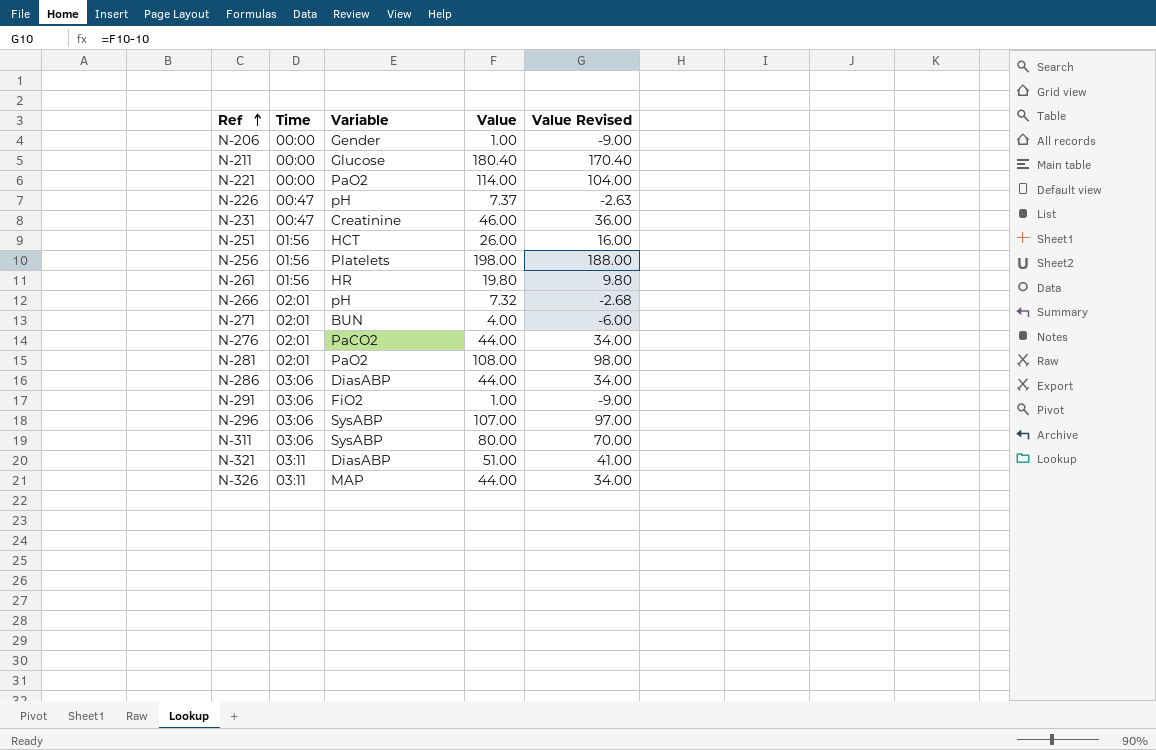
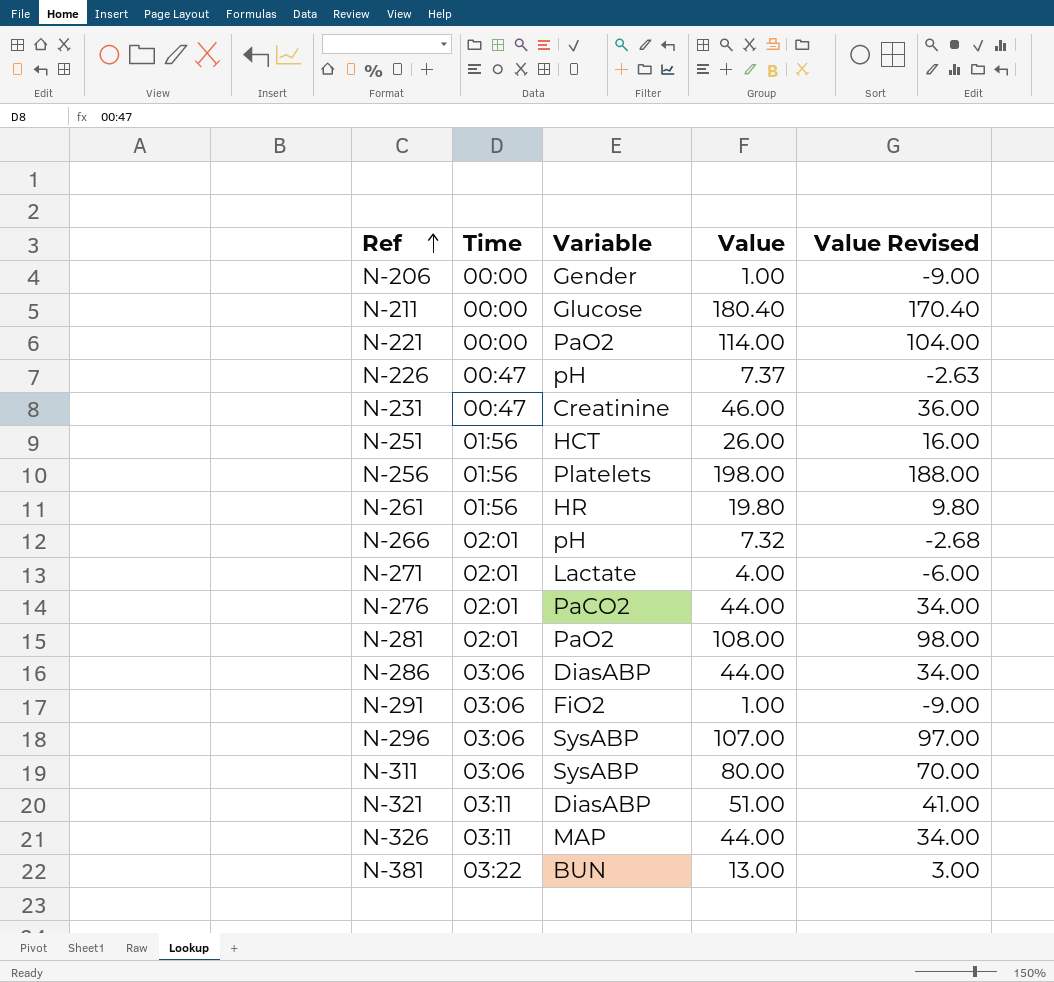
N-271 | Variable: BUN -> Lactate
row N-381: none -> 03:22 | BUN | 13.00 | 3.00

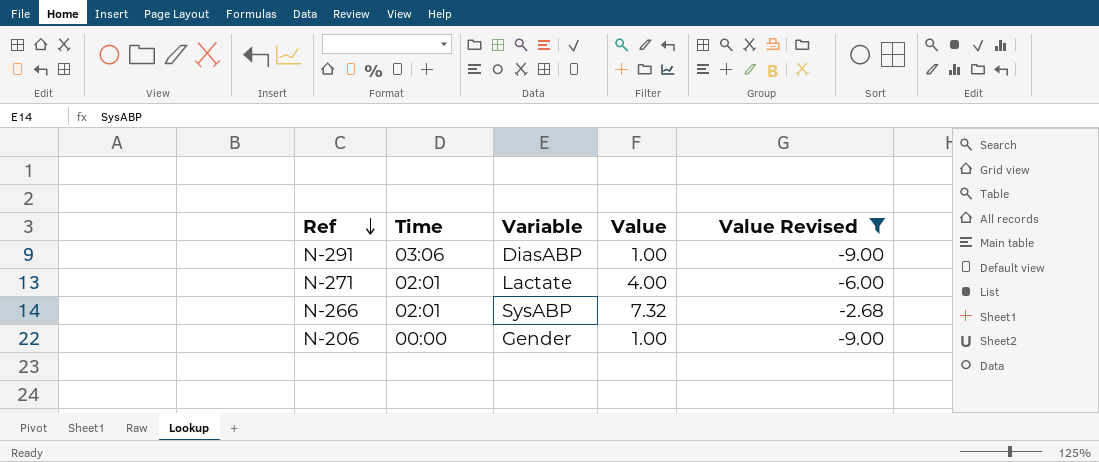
filter: none -> Value Revised <= -2.68
row order: Ref ascending -> Ref descending
N-291 | Variable: FiO2 -> DiasABP
N-266 | Variable: pH -> SysABP

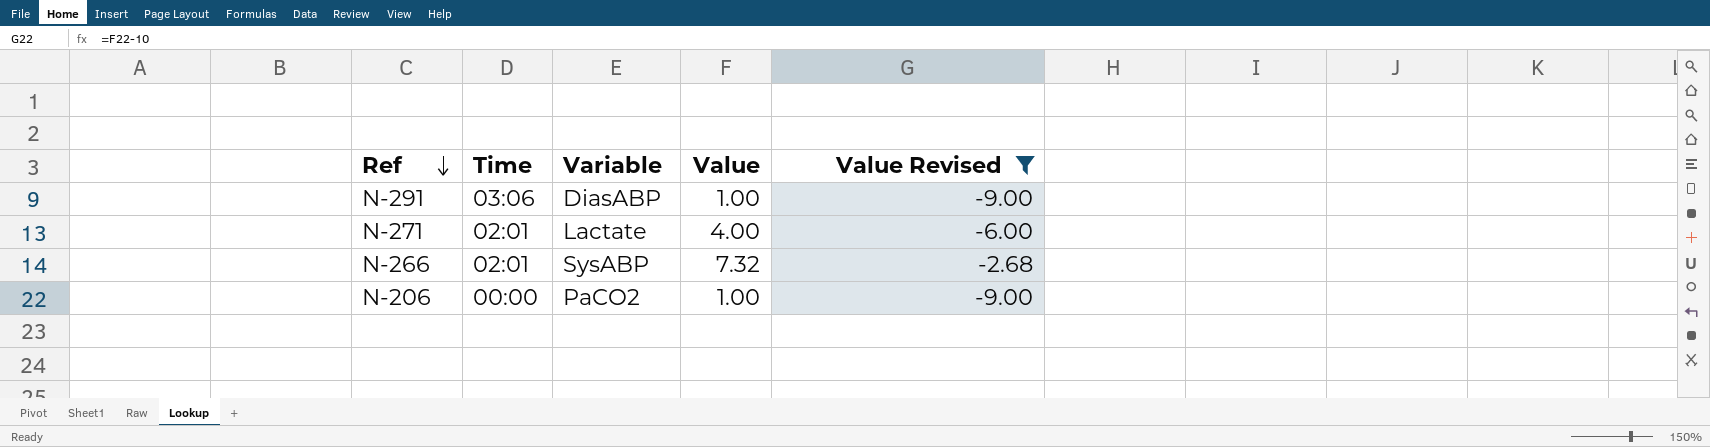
N-206 | Variable: Gender -> PaCO2

